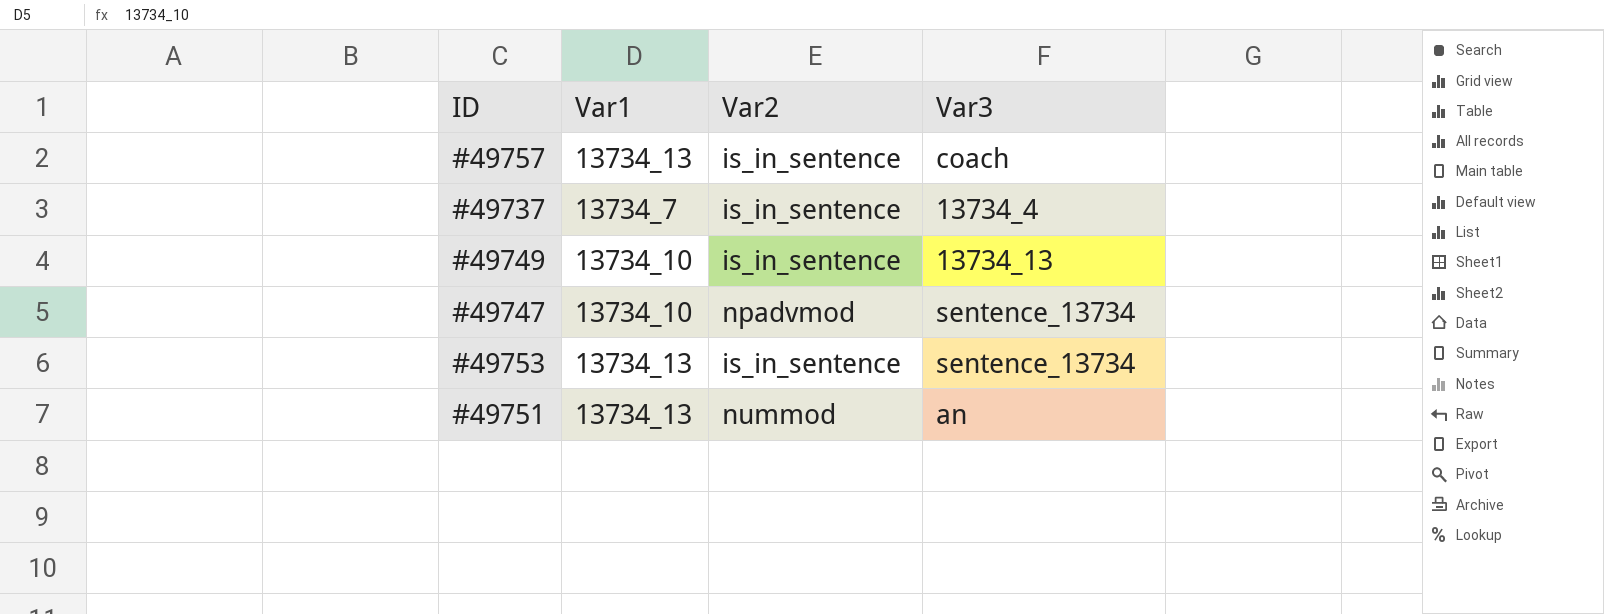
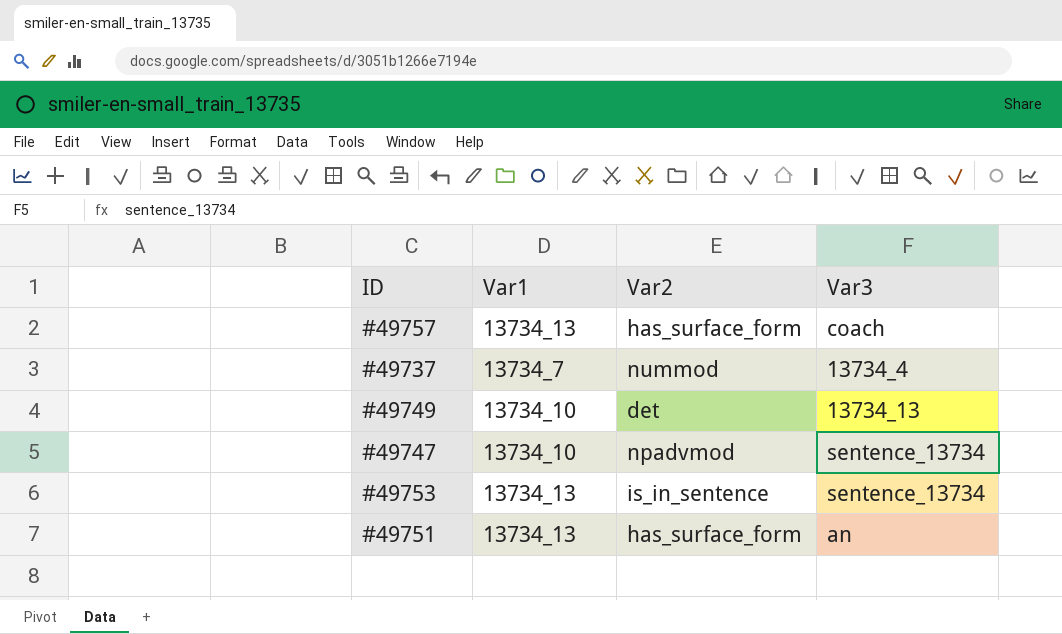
#49757 | Var2: is_in_sentence -> has_surface_form
#49737 | Var2: is_in_sentence -> nummod
#49749 | Var2: is_in_sentence -> det
#49751 | Var2: nummod -> has_surface_form

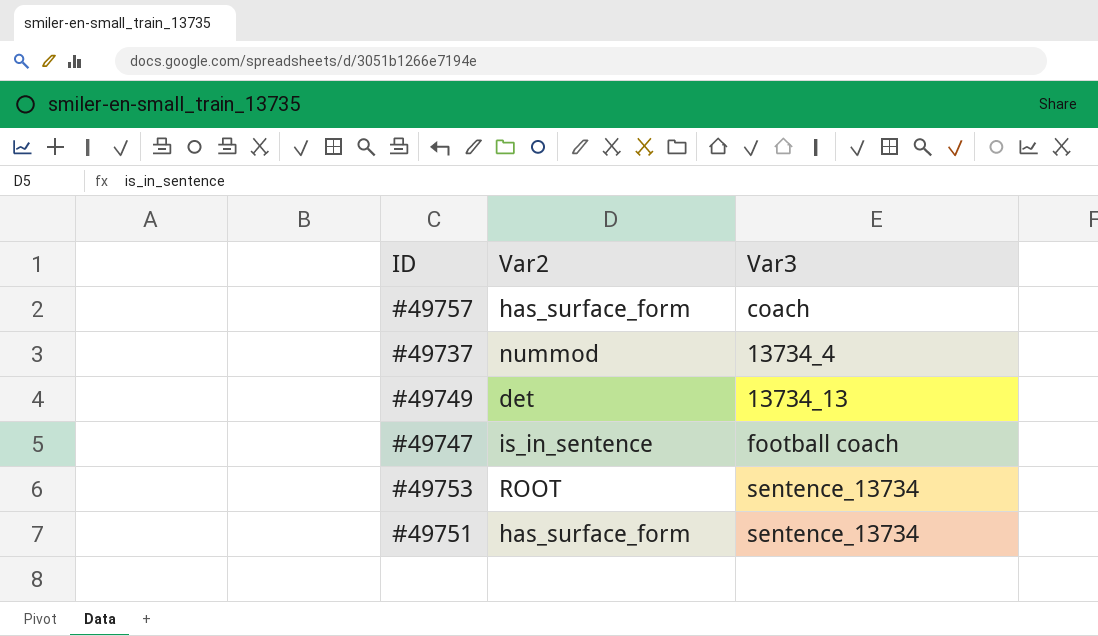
column Var1 | position: 2 -> none
#49747 | Var2: npadvmod -> is_in_sentence
#49747 | Var3: sentence_13734 -> football coach
#49753 | Var2: is_in_sentence -> ROOT
#49751 | Var3: an -> sentence_13734

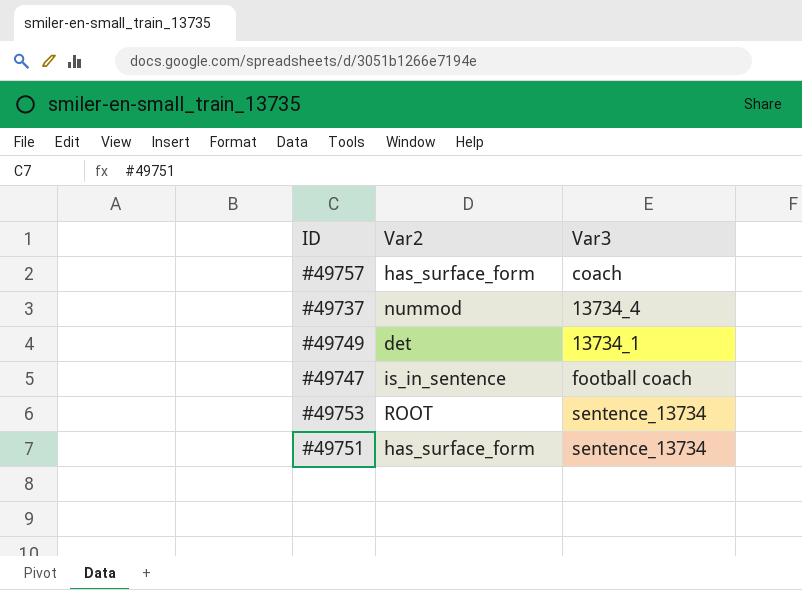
#49749 | Var3: 13734_13 -> 13734_1

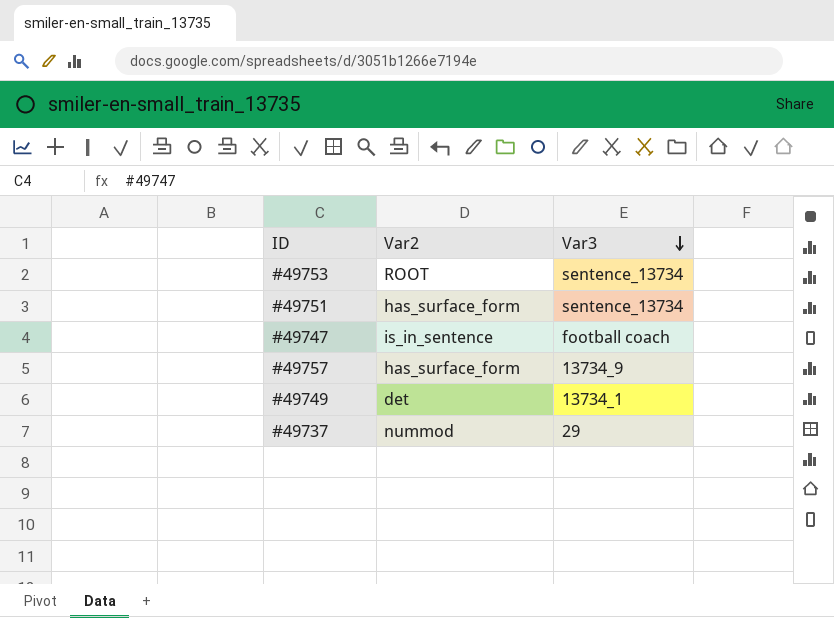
row order: none -> Var3 descending
#49757 | Var3: coach -> 13734_9
#49737 | Var3: 13734_4 -> 29

